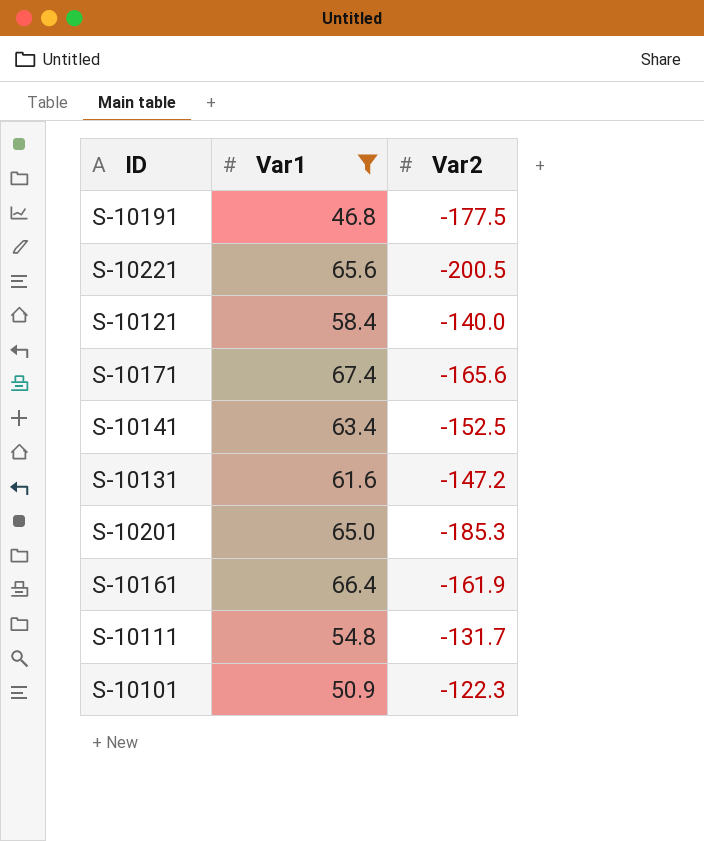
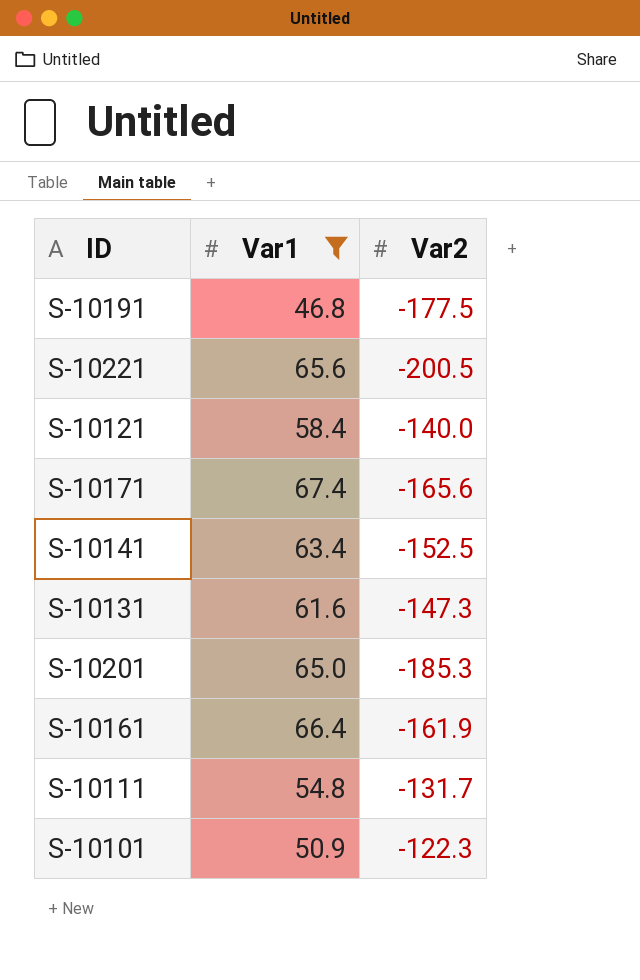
S-10131 | Var2: -147.2 -> -147.3

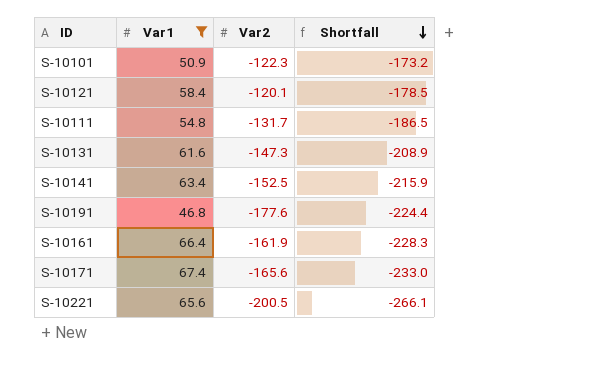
row order: none -> Shortfall descending
column Shortfall | formula: none -> [Var2] - [Var1]
row S-10201: 65.0 | -185.3 -> none
S-10121 | Var2: -140.0 -> -120.1
S-10191 | Var2: -177.5 -> -177.6

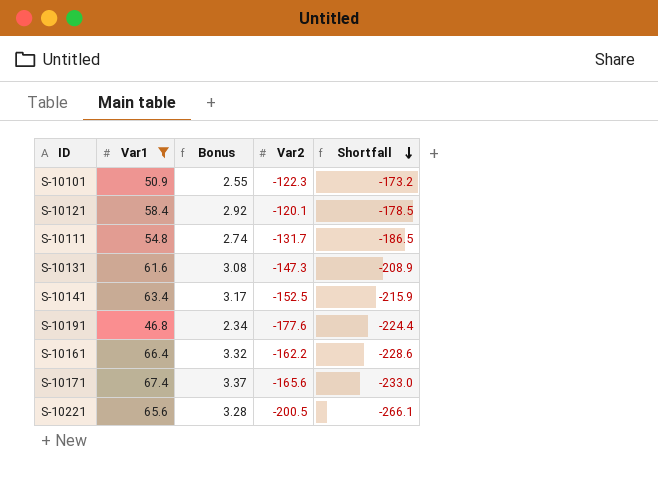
column Bonus | formula: none -> [Var1] * 0.05
S-10161 | Var2: -161.9 -> -162.2
S-10161 | Shortfall: -228.3 -> -228.6

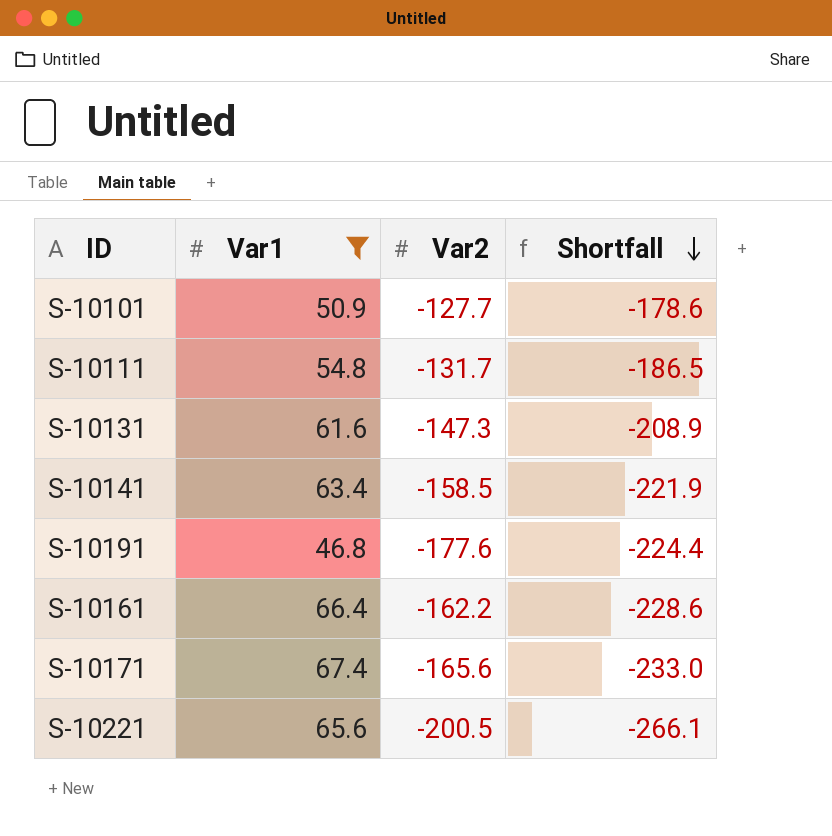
column Bonus | formula: [Var1] * 0.05 -> none
row S-10121: 58.4 | 2.92 | -120.1 | -178.5 -> none
S-10101 | Var2: -122.3 -> -127.7
S-10101 | Shortfall: -173.2 -> -178.6
S-10141 | Var2: -152.5 -> -158.5
S-10141 | Shortfall: -215.9 -> -221.9

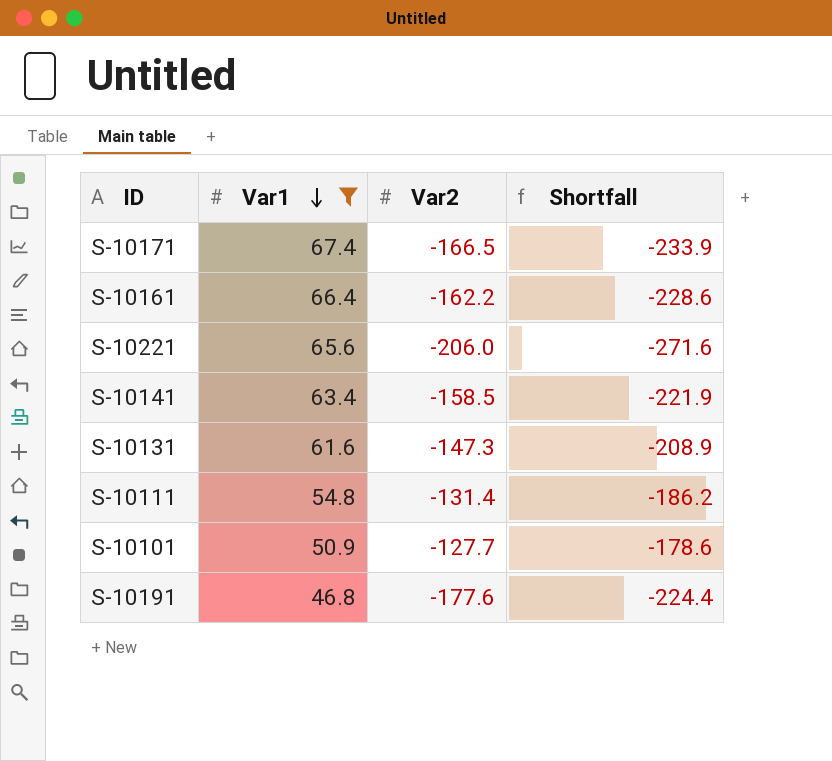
row order: Shortfall descending -> Var1 descending
S-10171 | Var2: -165.6 -> -166.5
S-10171 | Shortfall: -233.0 -> -233.9
S-10221 | Var2: -200.5 -> -206.0
S-10221 | Shortfall: -266.1 -> -271.6
S-10111 | Var2: -131.7 -> -131.4
S-10111 | Shortfall: -186.5 -> -186.2

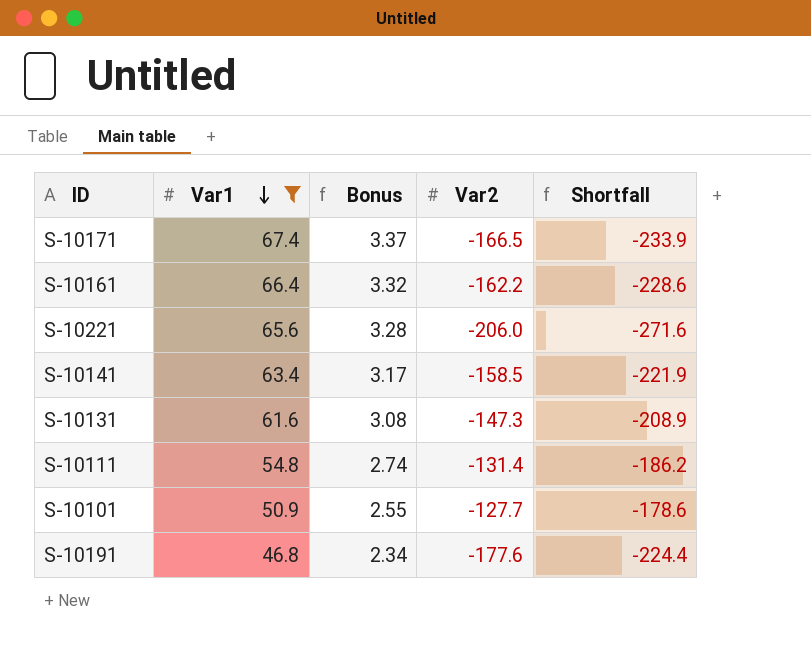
column Bonus | formula: none -> [Var1] * 0.05

